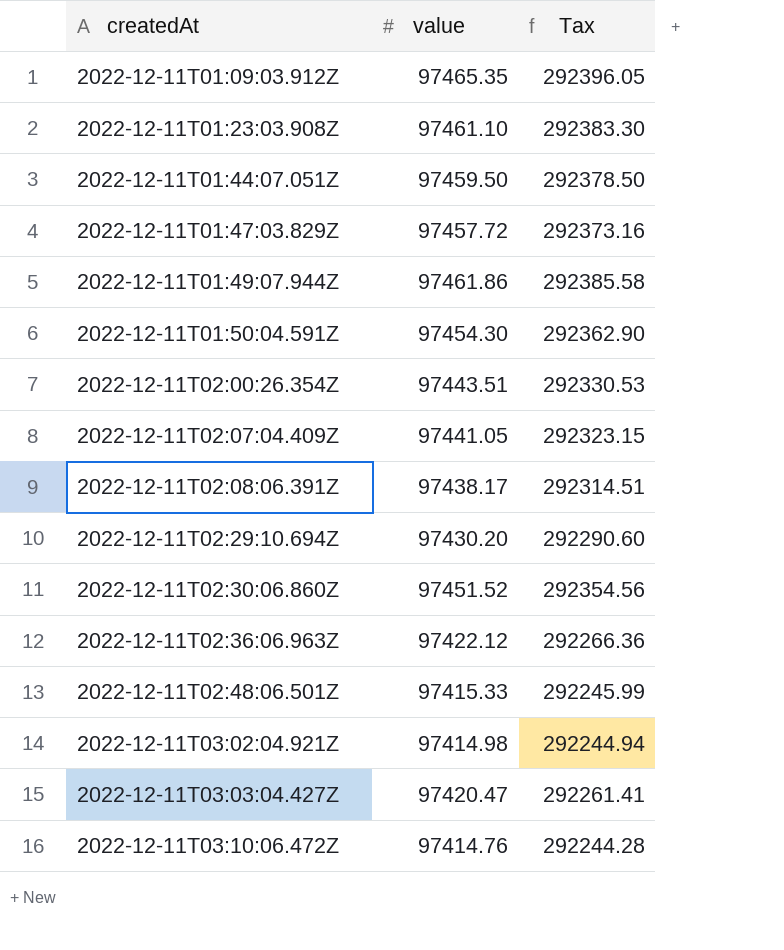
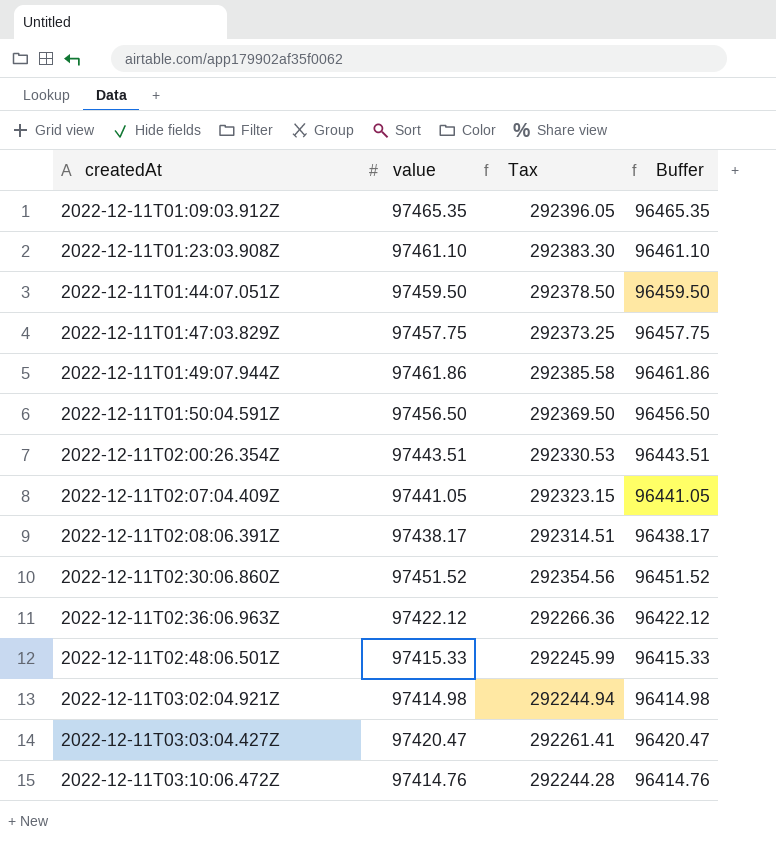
column Buffer | formula: none -> [value] - 1000
row 2022-12-11T02:29:10.694Z: 97430.20 | 292290.60 -> none
2022-12-11T01:47:03.829Z | value: 97457.72 -> 97457.75
2022-12-11T01:47:03.829Z | Tax: 292373.16 -> 292373.25
2022-12-11T01:50:04.591Z | value: 97454.30 -> 97456.50
2022-12-11T01:50:04.591Z | Tax: 292362.90 -> 292369.50

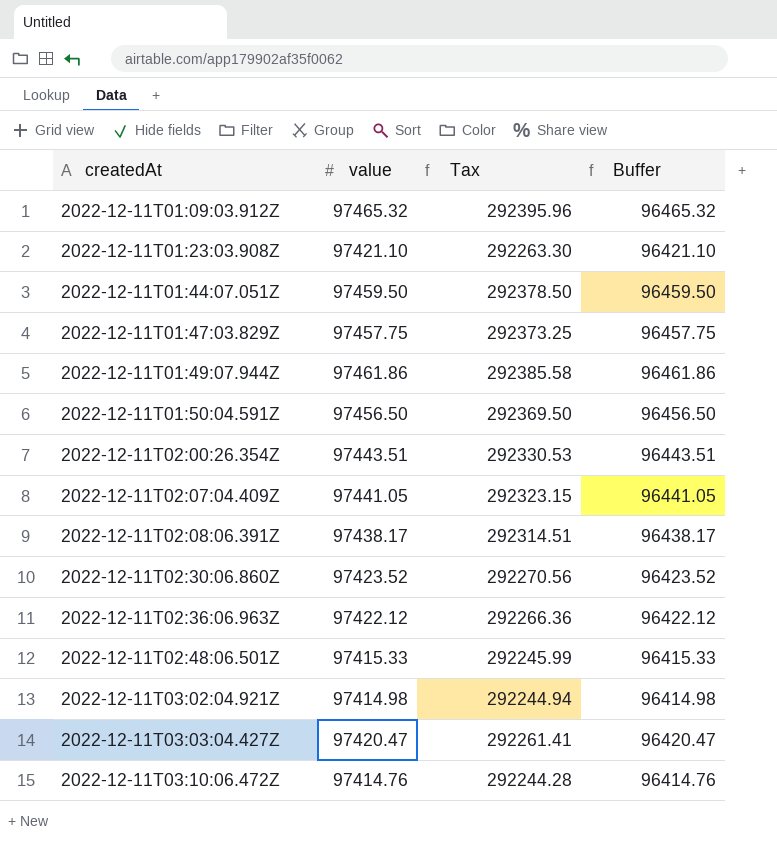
2022-12-11T01:09:03.912Z | value: 97465.35 -> 97465.32
2022-12-11T01:09:03.912Z | Tax: 292396.05 -> 292395.96
2022-12-11T01:09:03.912Z | Buffer: 96465.35 -> 96465.32
2022-12-11T01:23:03.908Z | value: 97461.10 -> 97421.10
2022-12-11T01:23:03.908Z | Tax: 292383.30 -> 292263.30
2022-12-11T01:23:03.908Z | Buffer: 96461.10 -> 96421.10
2022-12-11T02:30:06.860Z | value: 97451.52 -> 97423.52
2022-12-11T02:30:06.860Z | Tax: 292354.56 -> 292270.56
2022-12-11T02:30:06.860Z | Buffer: 96451.52 -> 96423.52

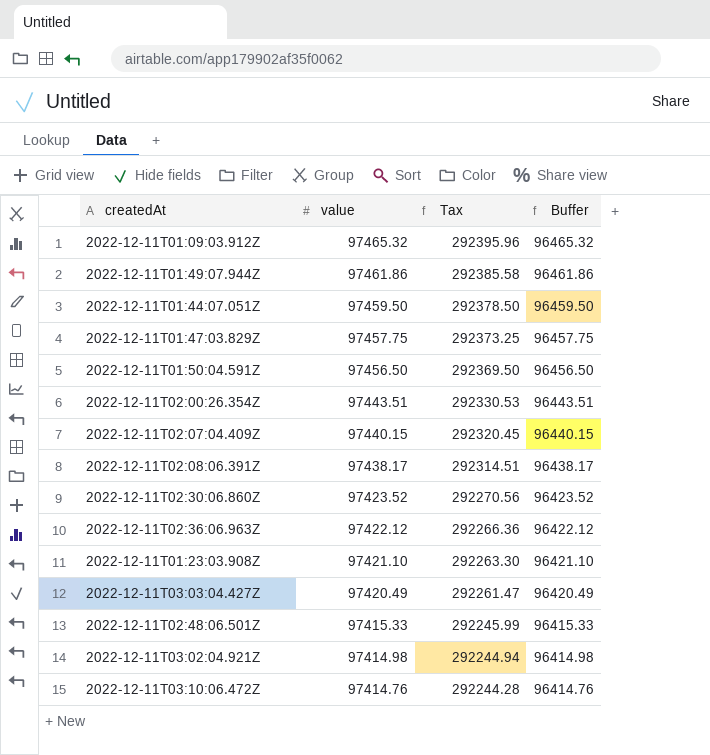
row order: createdAt ascending -> value descending
2022-12-11T02:07:04.409Z | value: 97441.05 -> 97440.15
2022-12-11T02:07:04.409Z | Tax: 292323.15 -> 292320.45
2022-12-11T02:07:04.409Z | Buffer: 96441.05 -> 96440.15
2022-12-11T03:03:04.427Z | value: 97420.47 -> 97420.49
2022-12-11T03:03:04.427Z | Tax: 292261.41 -> 292261.47
2022-12-11T03:03:04.427Z | Buffer: 96420.47 -> 96420.49

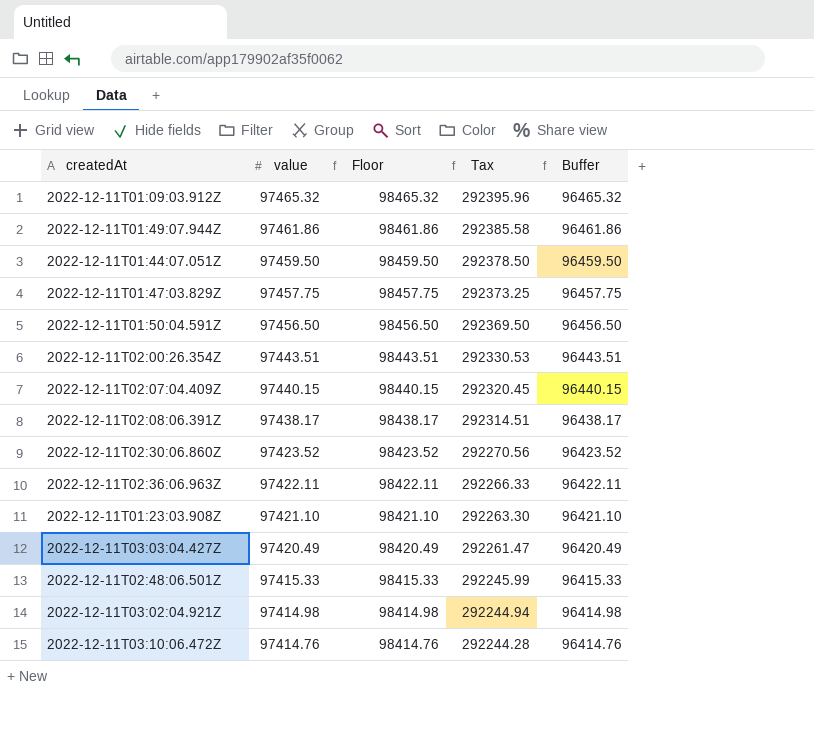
column Floor | formula: none -> [value] + 1000
2022-12-11T02:36:06.963Z | value: 97422.12 -> 97422.11
2022-12-11T02:36:06.963Z | Tax: 292266.36 -> 292266.33
2022-12-11T02:36:06.963Z | Buffer: 96422.12 -> 96422.11

